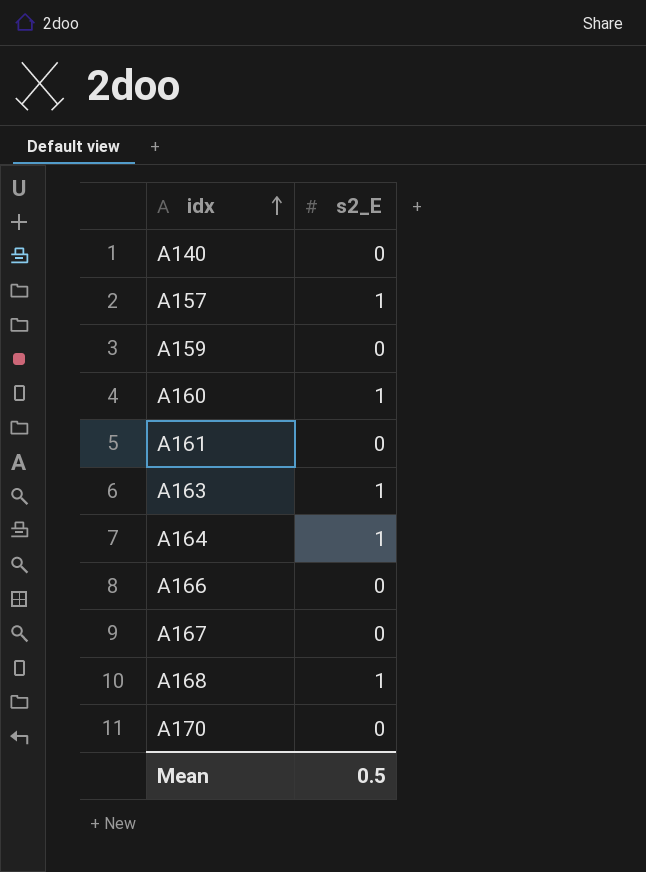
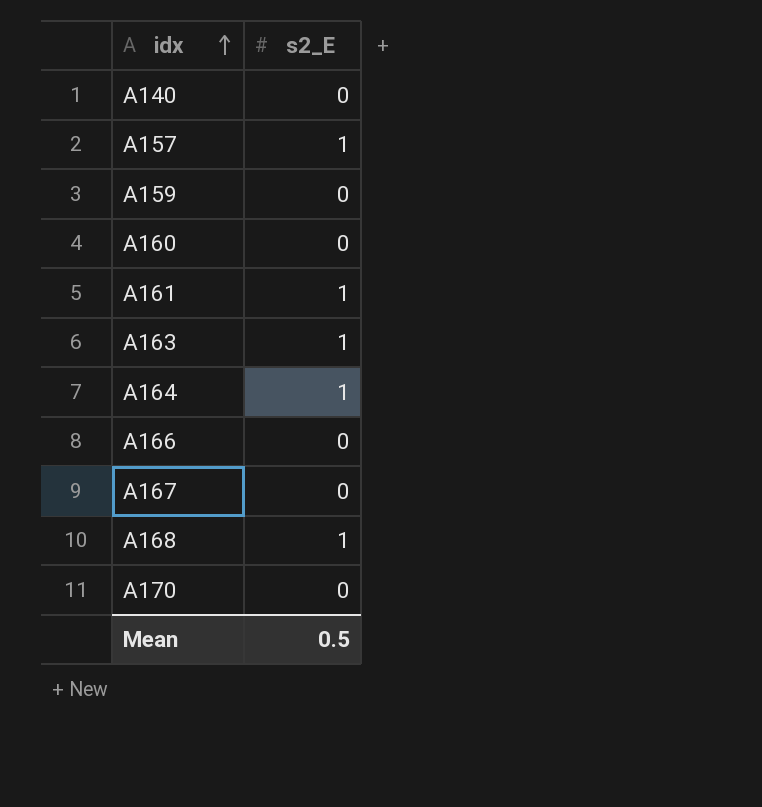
A160 | s2_E: 1 -> 0
A161 | s2_E: 0 -> 1

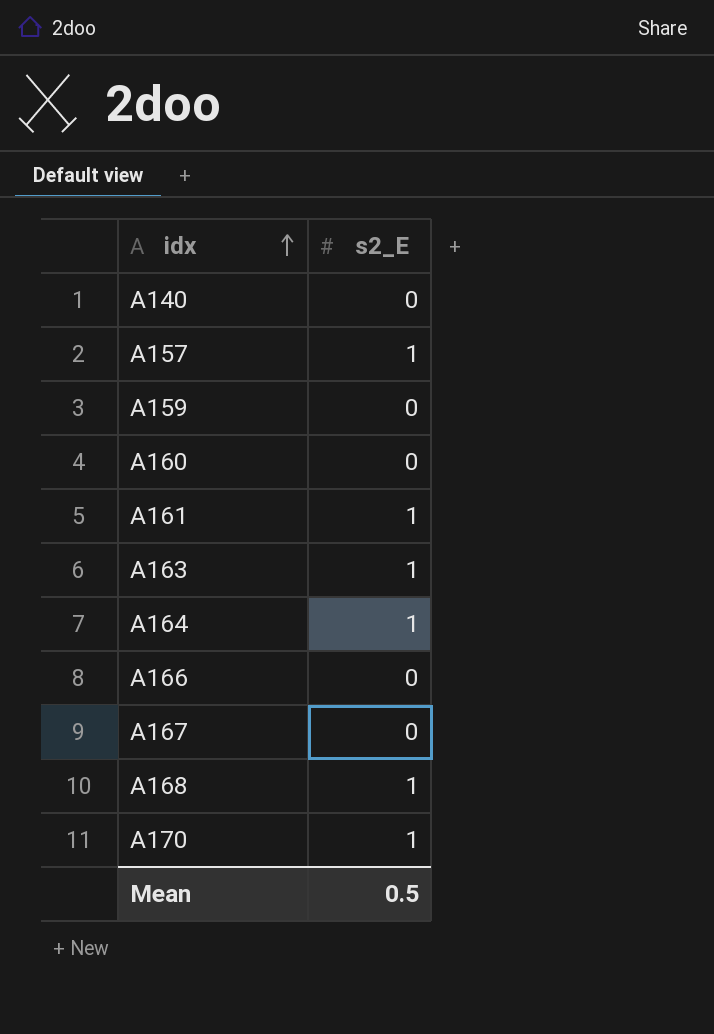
A170 | s2_E: 0 -> 1

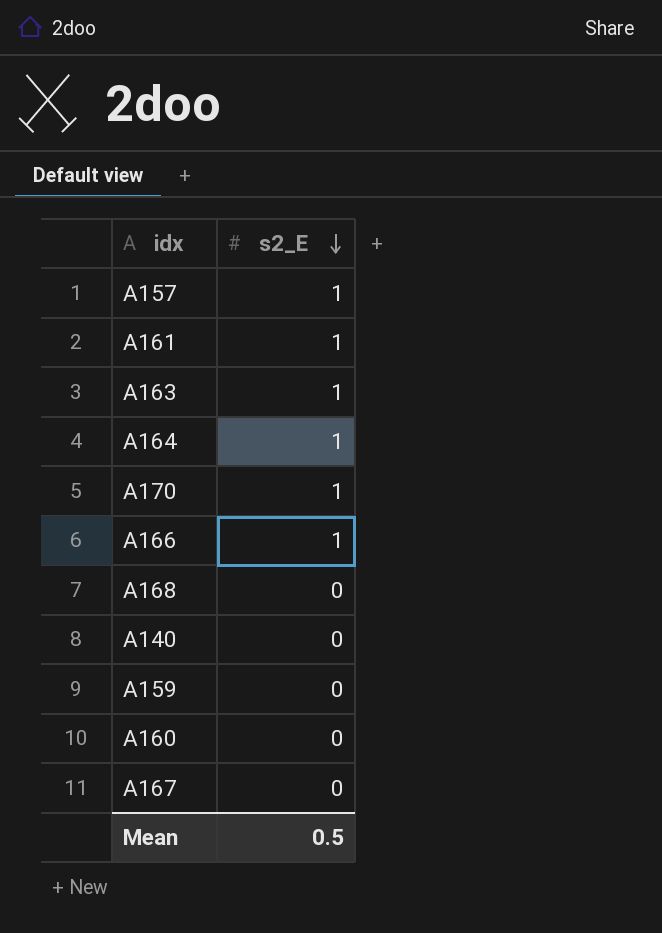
row order: idx ascending -> s2_E descending
A166 | s2_E: 0 -> 1
A168 | s2_E: 1 -> 0

